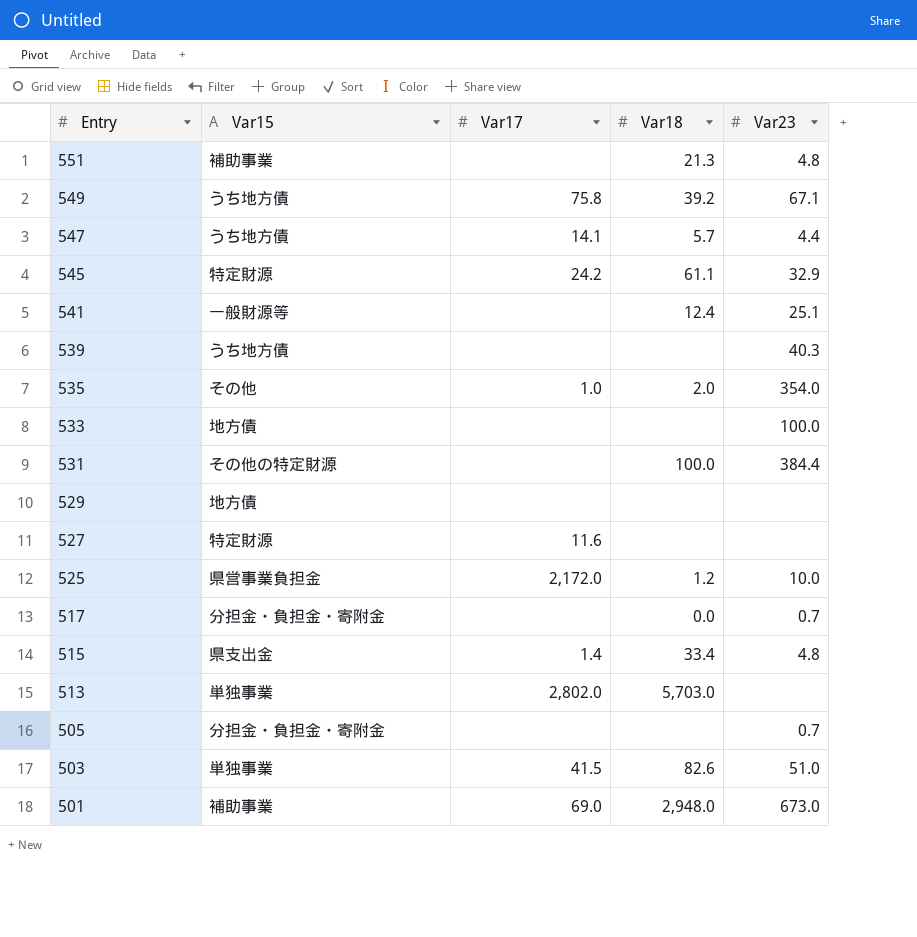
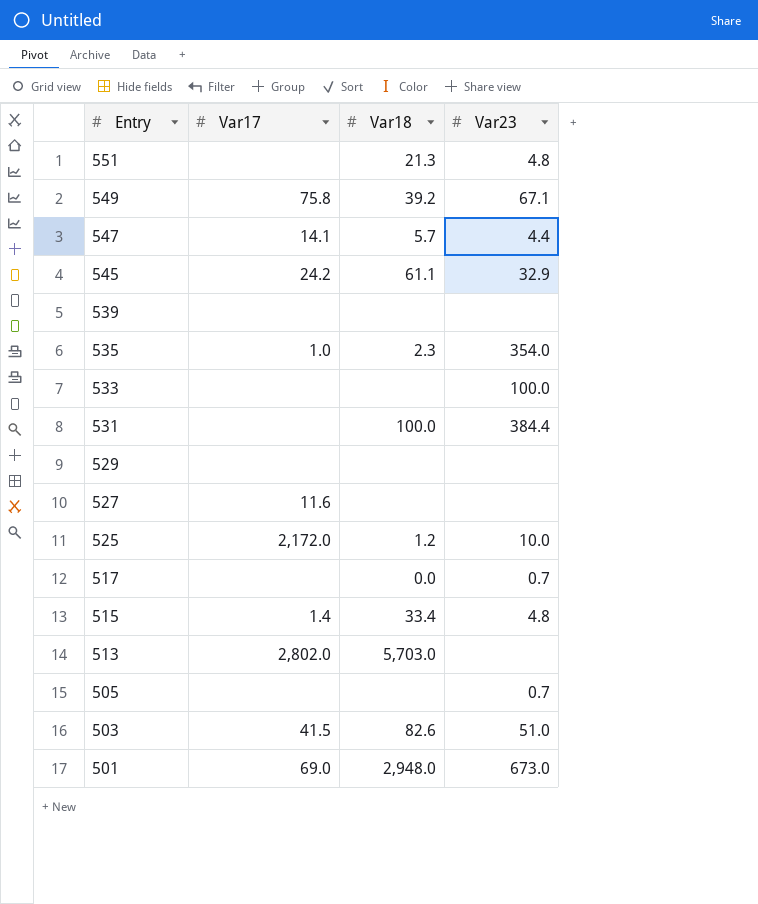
column Var15 | position: 2 -> none
row 541: 一般財源等 | none | 12.4 | 25.1 -> none
539 | Var23: 40.3 -> none
535 | Var18: 2.0 -> 2.3

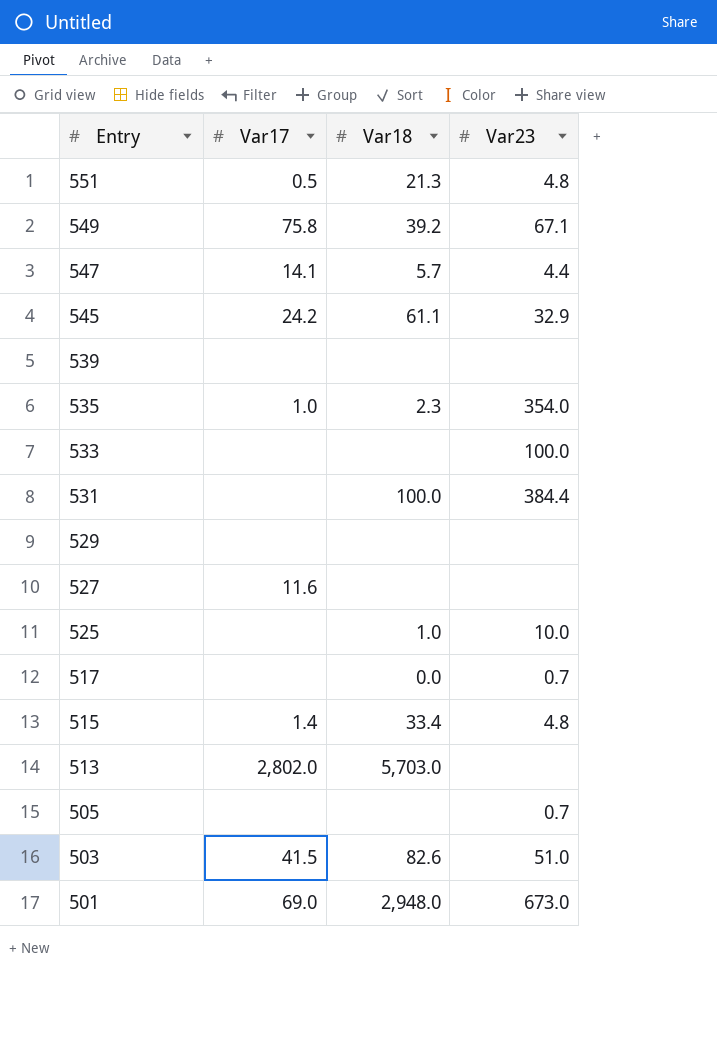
551 | Var17: none -> 0.5
525 | Var17: 2,172.0 -> none
525 | Var18: 1.2 -> 1.0

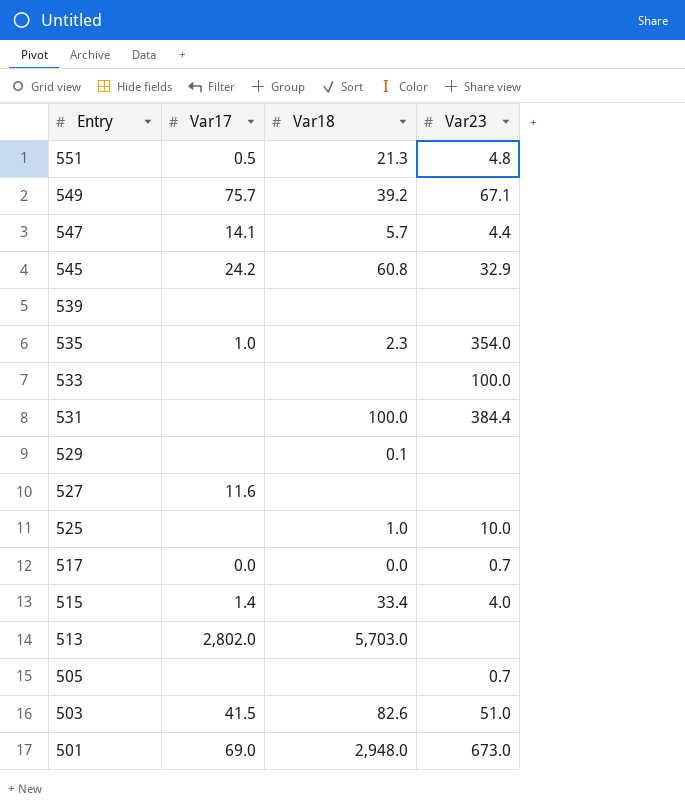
549 | Var17: 75.8 -> 75.7
545 | Var18: 61.1 -> 60.8
529 | Var18: none -> 0.1
517 | Var17: none -> 0.0
515 | Var23: 4.8 -> 4.0

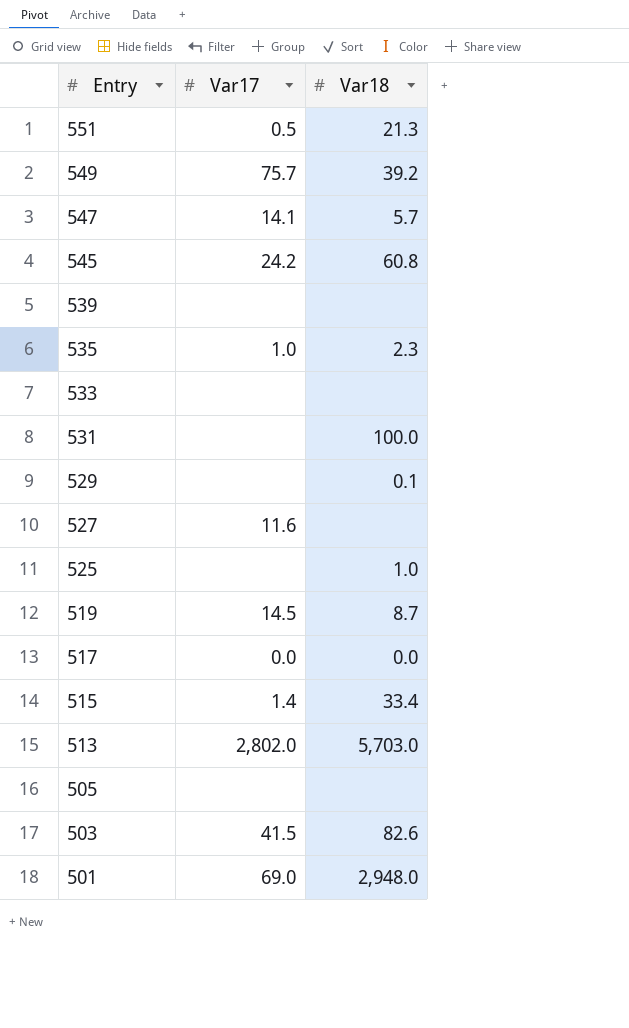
column Var23 | position: 4 -> none
row 519: none -> 14.5 | 8.7

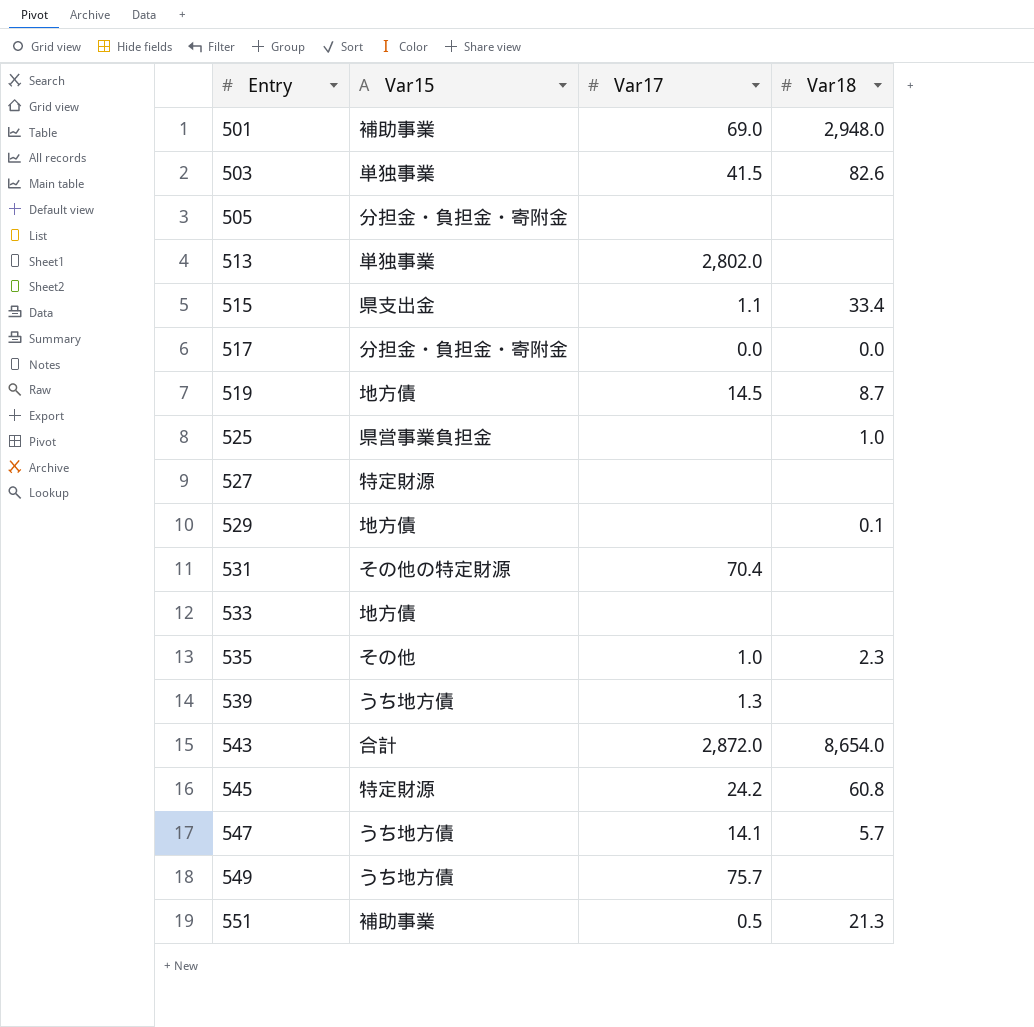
row order: Entry descending -> Entry ascending
column Var15 | position: none -> 2
513 | Var18: 5,703.0 -> none
515 | Var17: 1.4 -> 1.1
527 | Var17: 11.6 -> none
531 | Var17: none -> 70.4
531 | Var18: 100.0 -> none
539 | Var17: none -> 1.3
row 543: none -> 合計 | 2,872.0 | 8,654.0
549 | Var18: 39.2 -> none

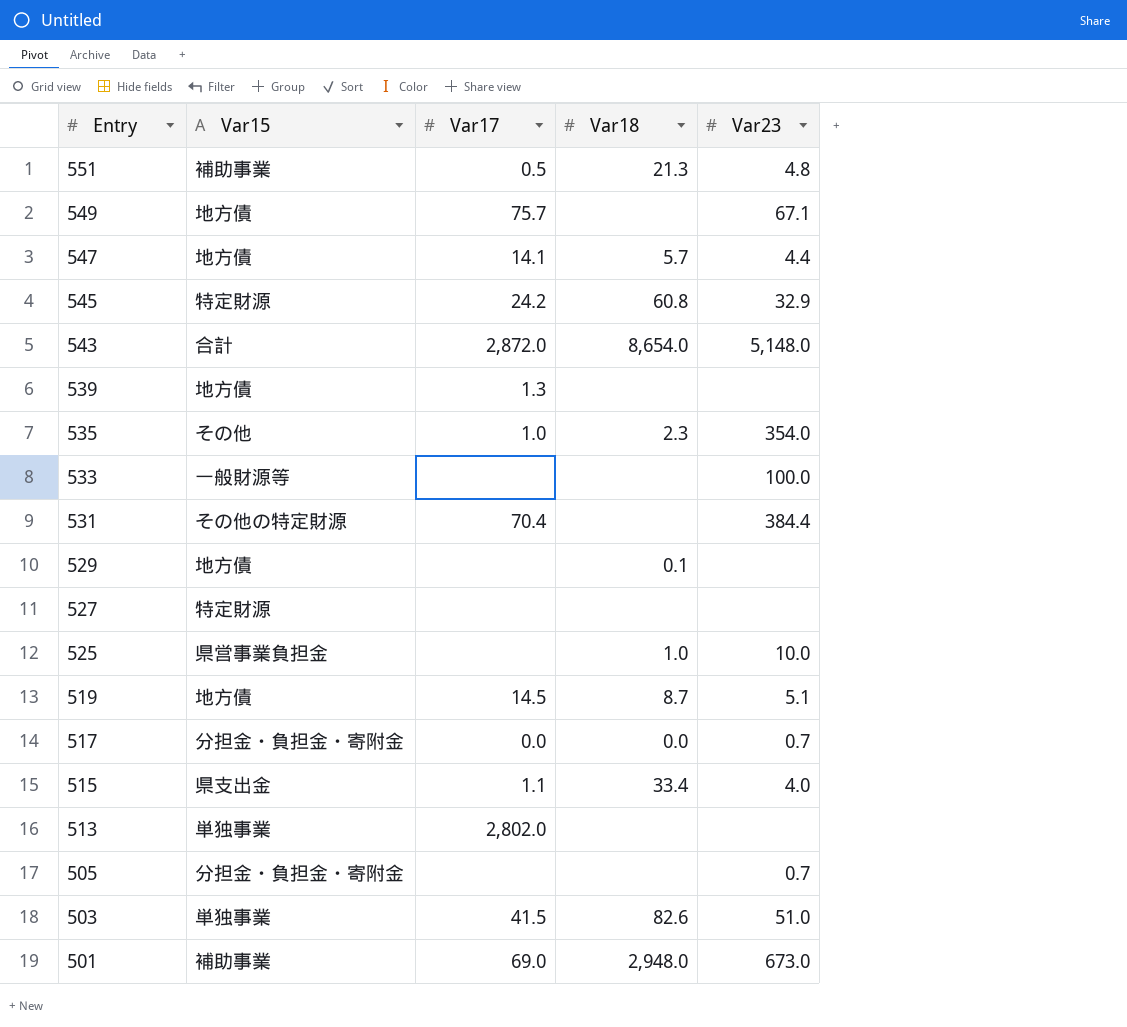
row order: Entry ascending -> Entry descending
column Var23 | position: none -> 5
549 | Var15: うち地方債 -> 地方債
547 | Var15: うち地方債 -> 地方債
539 | Var15: うち地方債 -> 地方債
533 | Var15: 地方債 -> 一般財源等

